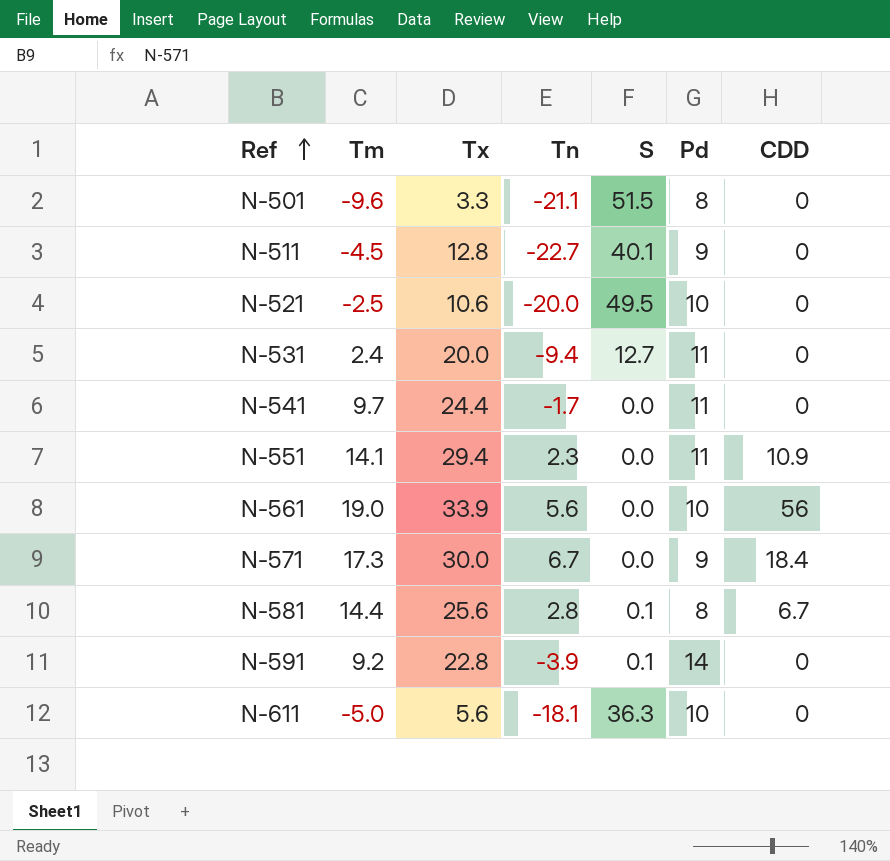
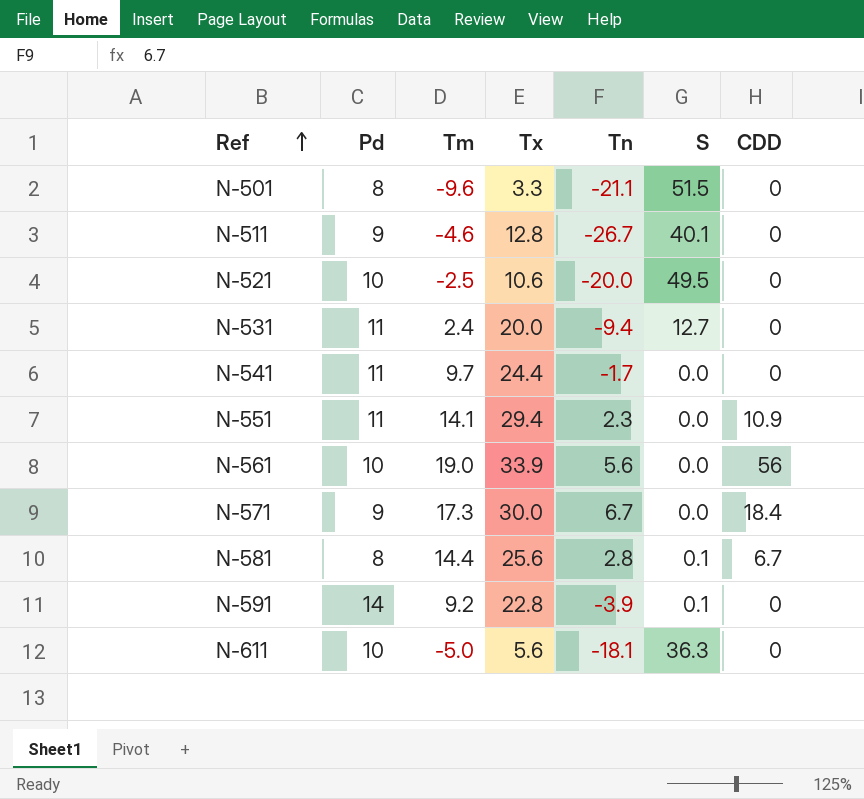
column Pd | position: 6 -> 2
N-511 | Tm: -4.5 -> -4.6
N-511 | Tn: -22.7 -> -26.7

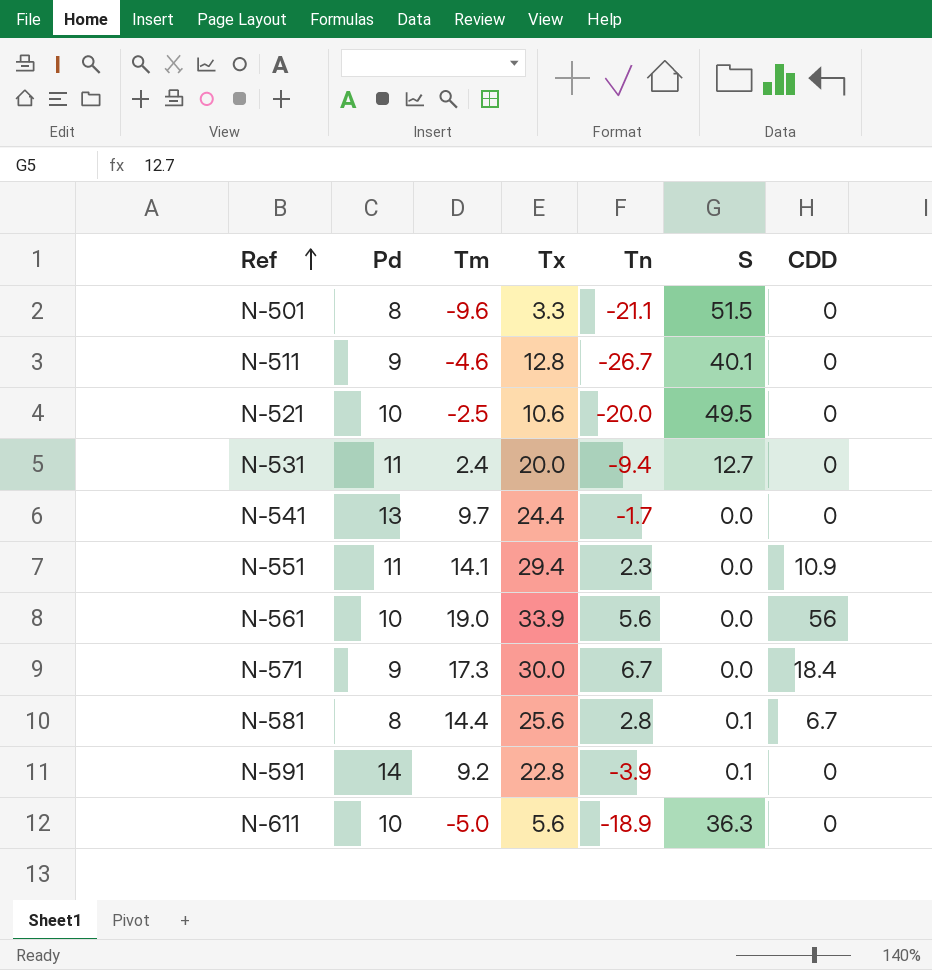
N-541 | Pd: 11 -> 13
N-611 | Tn: -18.1 -> -18.9

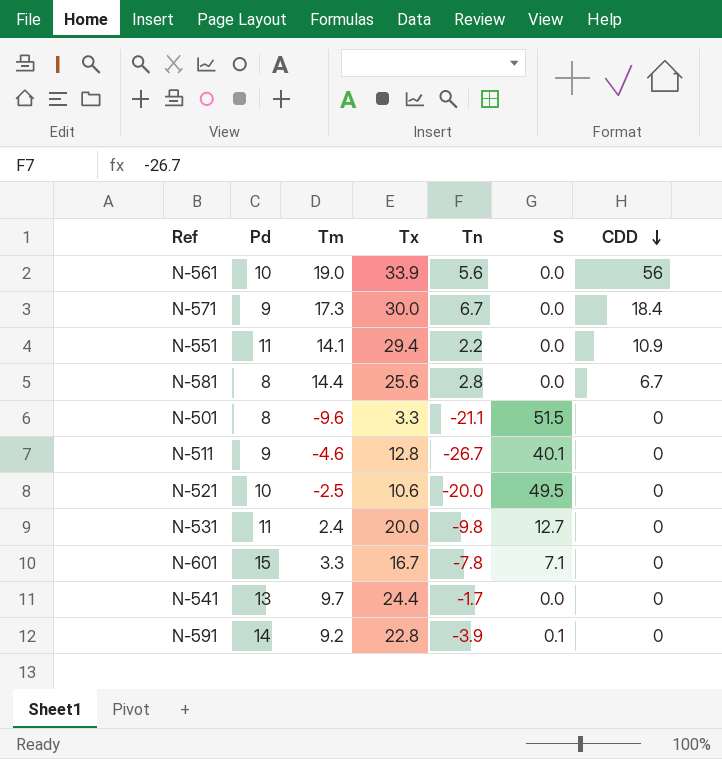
row order: Ref ascending -> CDD descending
row N-611: 10 | -5.0 | 5.6 | -18.9 | 36.3 | 0 -> none
N-551 | Tn: 2.3 -> 2.2
N-581 | S: 0.1 -> 0.0
N-531 | Tn: -9.4 -> -9.8
row N-601: none -> 15 | 3.3 | 16.7 | -7.8 | 7.1 | 0

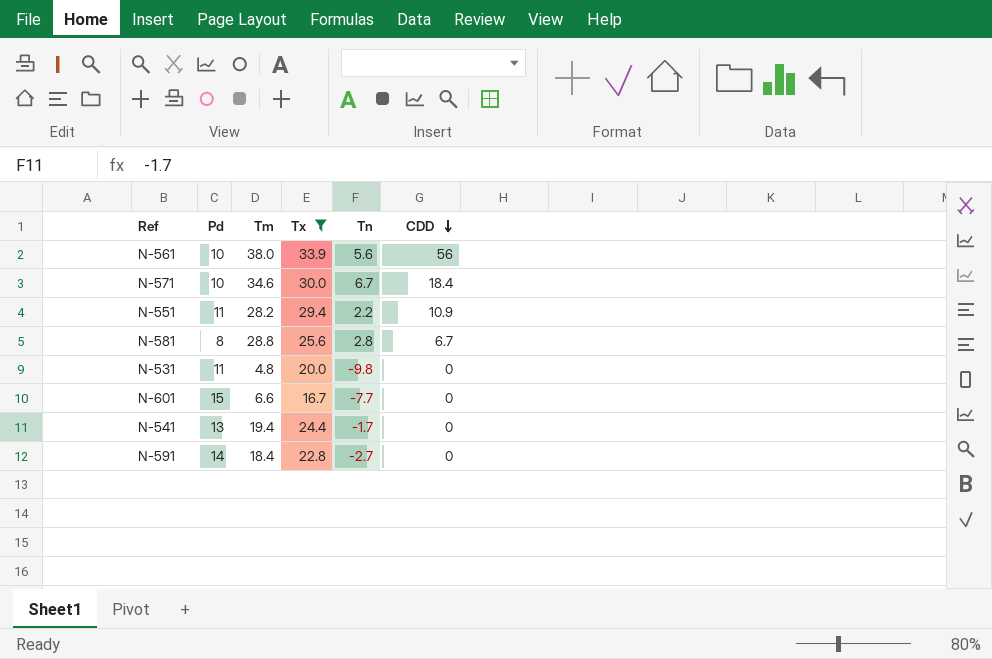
filter: none -> Tx >= 16.7
column S | position: 6 -> none
N-561 | Tm: 19.0 -> 38.0
N-571 | Pd: 9 -> 10
N-571 | Tm: 17.3 -> 34.6
N-551 | Tm: 14.1 -> 28.2
N-581 | Tm: 14.4 -> 28.8
N-531 | Tm: 2.4 -> 4.8
N-601 | Tm: 3.3 -> 6.6
N-601 | Tn: -7.8 -> -7.7
N-541 | Tm: 9.7 -> 19.4
N-591 | Tm: 9.2 -> 18.4
N-591 | Tn: -3.9 -> -2.7

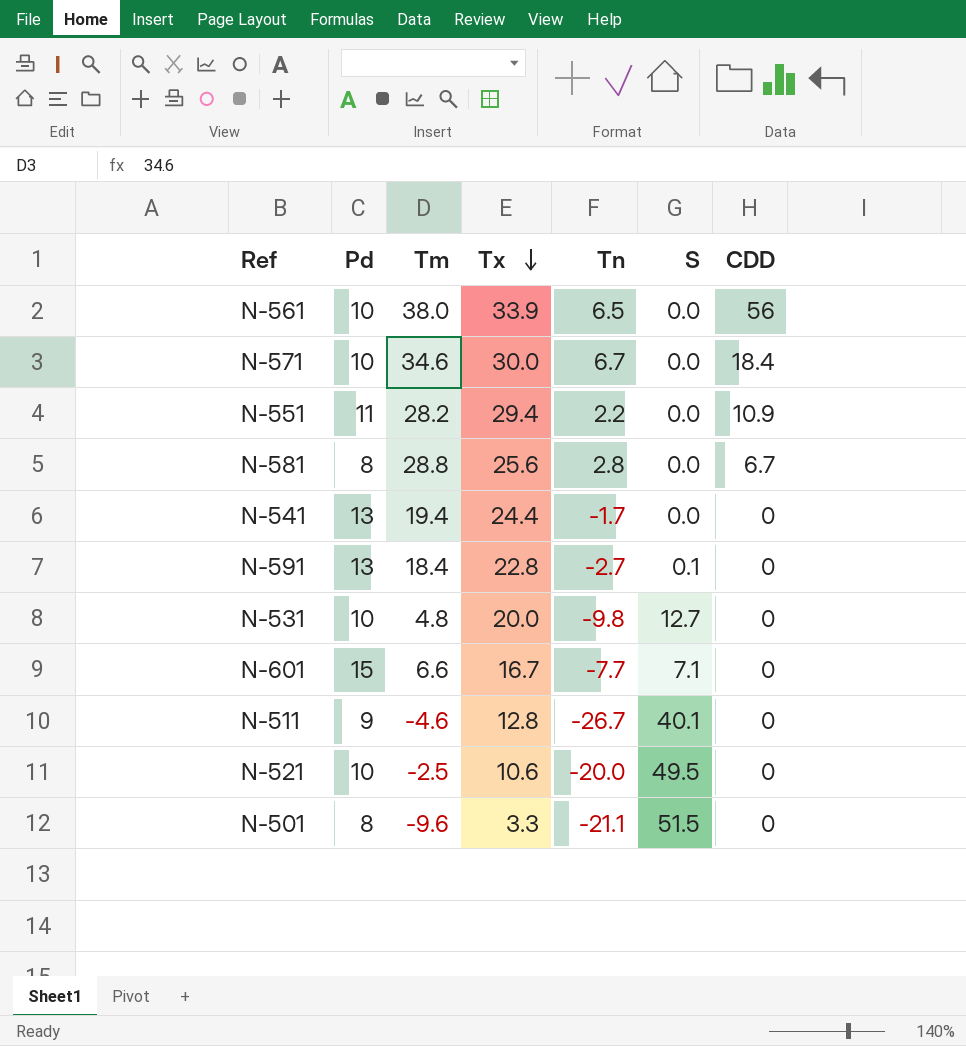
filter: Tx >= 16.7 -> none
row order: CDD descending -> Tx descending
column S | position: none -> 6
N-561 | Tn: 5.6 -> 6.5
N-591 | Pd: 14 -> 13
N-531 | Pd: 11 -> 10

